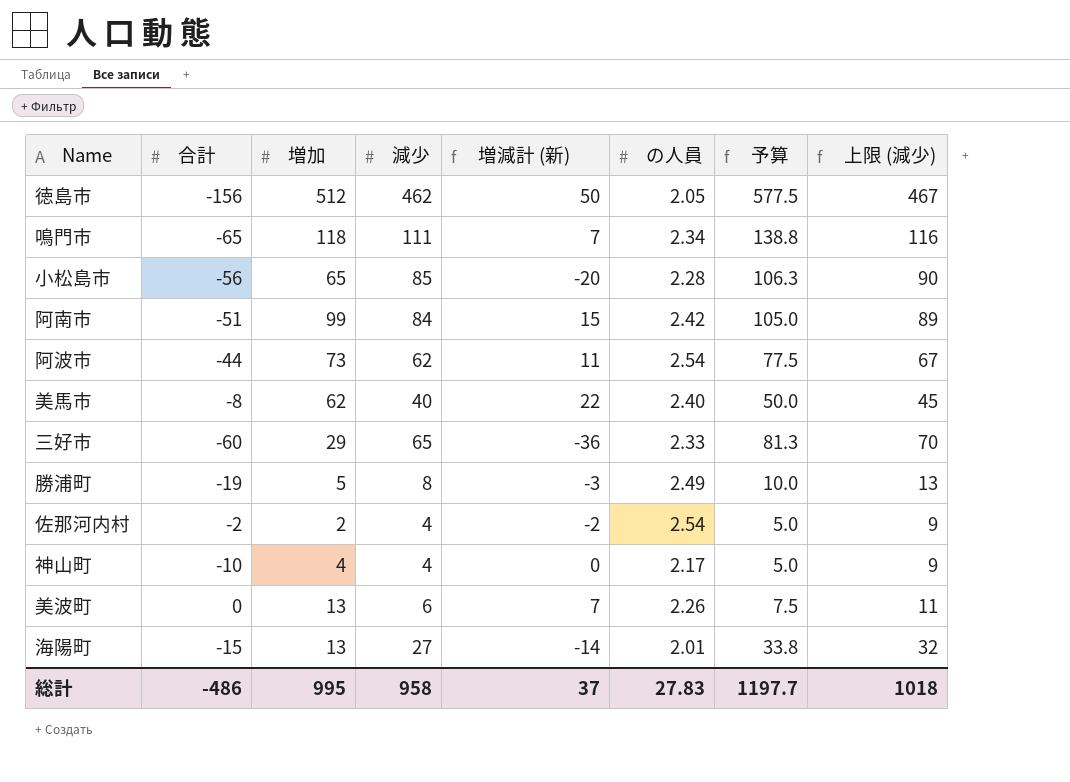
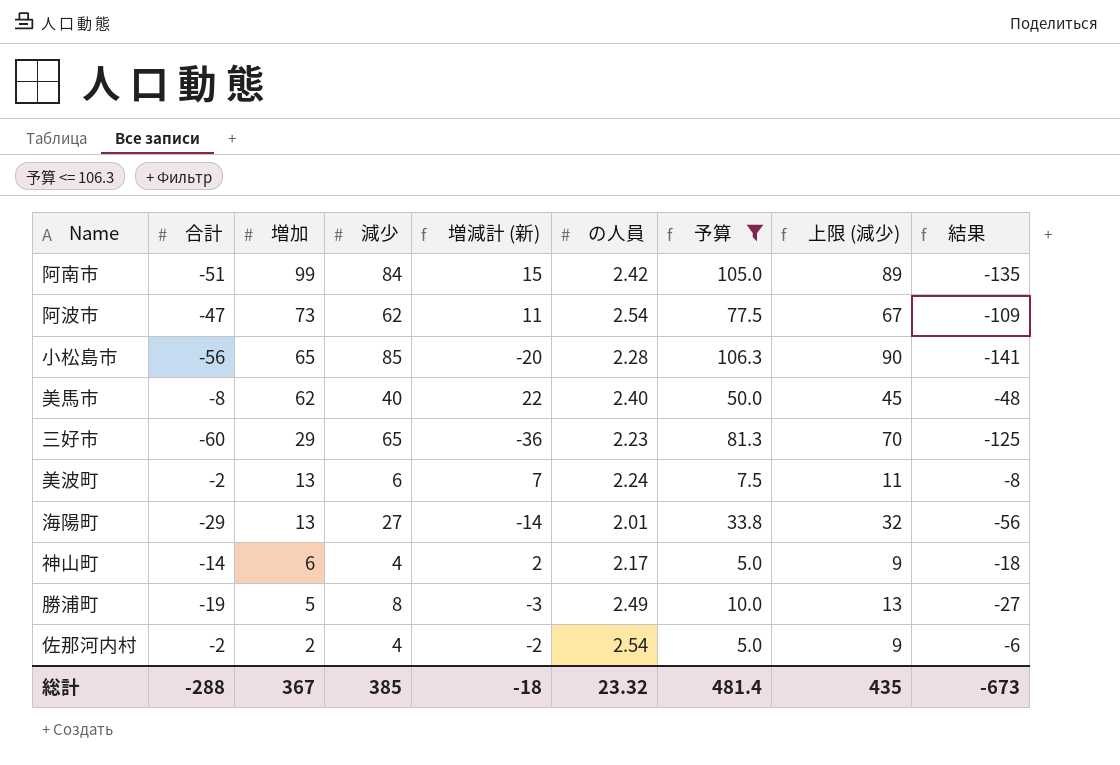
filter: none -> 予算 <= 106.3
row order: none -> 増加 descending
column 結果 | formula: none -> [合計] - [減少]
阿波市 | 合計: -44 -> -47
三好市 | の人員: 2.33 -> 2.23
美波町 | 合計: 0 -> -2
美波町 | の人員: 2.26 -> 2.24
海陽町 | 合計: -15 -> -29
神山町 | 合計: -10 -> -14
神山町 | 増加: 4 -> 6
神山町 | 増減計 (新): 0 -> 2
総計 | 合計: -486 -> -288
総計 | 増加: 995 -> 367
総計 | 減少: 958 -> 385
総計 | 増減計 (新): 37 -> -18
総計 | の人員: 27.83 -> 23.32
総計 | 予算: 1197.7 -> 481.4
総計 | 上限 (減少): 1018 -> 435

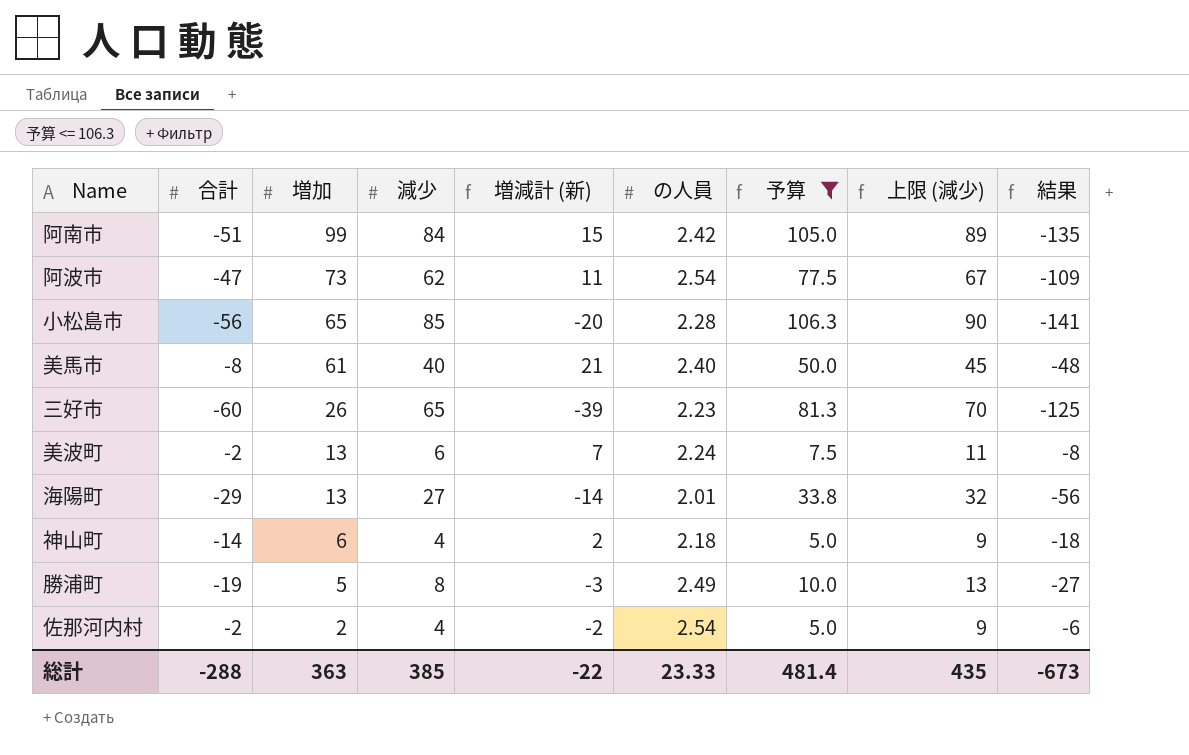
美馬市 | 増加: 62 -> 61
美馬市 | 増減計 (新): 22 -> 21
三好市 | 増加: 29 -> 26
三好市 | 増減計 (新): -36 -> -39
神山町 | の人員: 2.17 -> 2.18
総計 | 増加: 367 -> 363
総計 | 増減計 (新): -18 -> -22
総計 | の人員: 23.32 -> 23.33

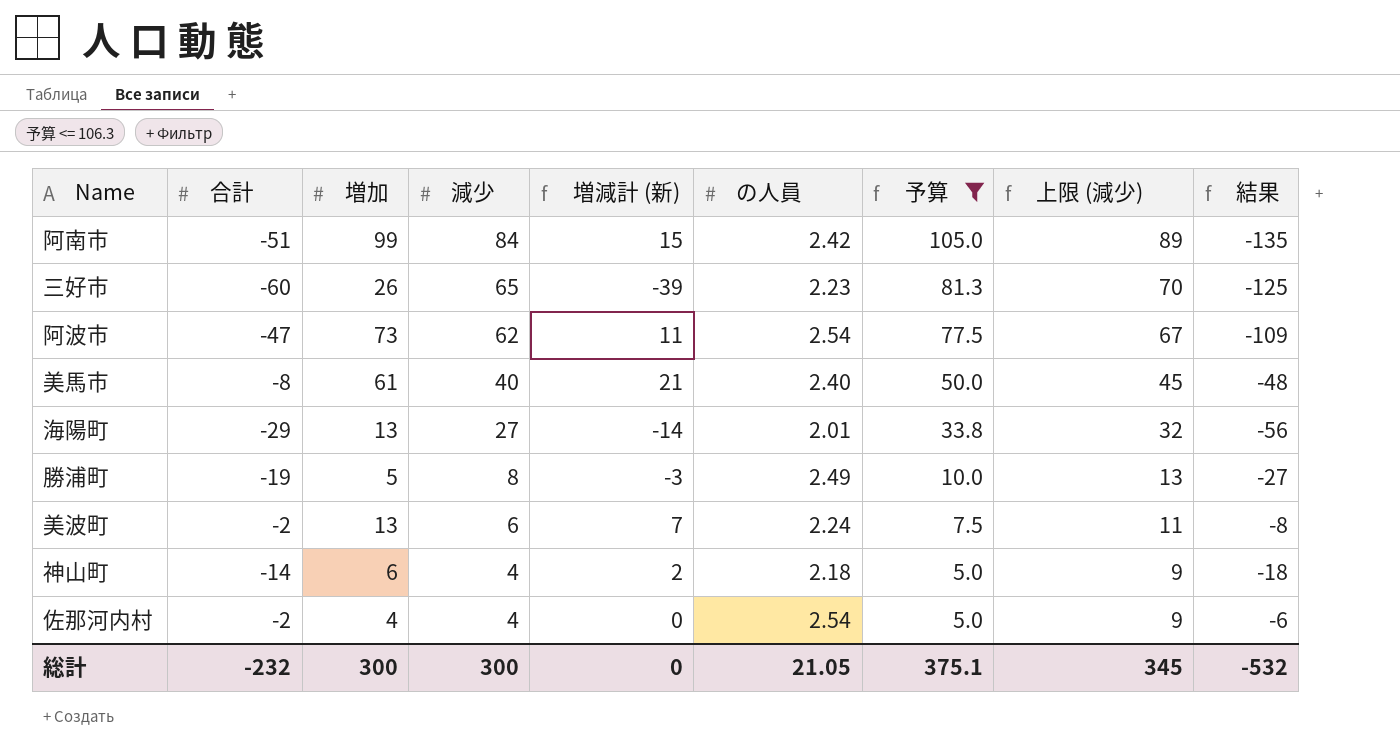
row order: 増加 descending -> 減少 descending
row 小松島市: -56 | 65 | 85 | -20 | 2.28 | 106.3 | 90 | -141 -> none
佐那河内村 | 増加: 2 -> 4
佐那河内村 | 増減計 (新): -2 -> 0
総計 | 合計: -288 -> -232
総計 | 増加: 363 -> 300
総計 | 減少: 385 -> 300
総計 | 増減計 (新): -22 -> 0
総計 | の人員: 23.33 -> 21.05
総計 | 予算: 481.4 -> 375.1
総計 | 上限 (減少): 435 -> 345
総計 | 結果: -673 -> -532

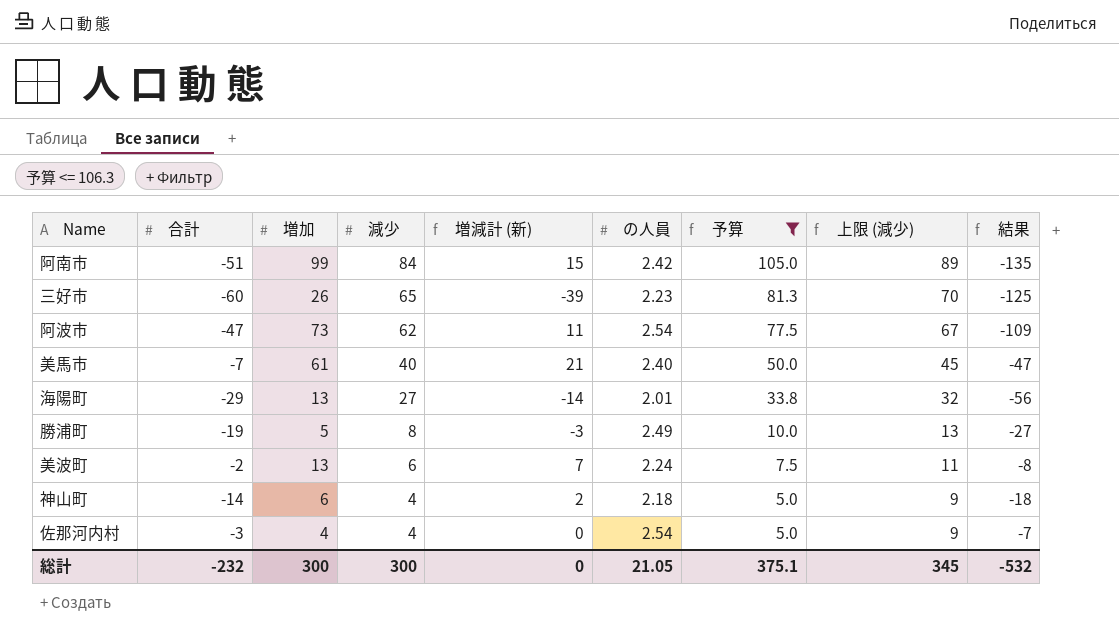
美馬市 | 合計: -8 -> -7
美馬市 | 結果: -48 -> -47
佐那河内村 | 合計: -2 -> -3
佐那河内村 | 結果: -6 -> -7

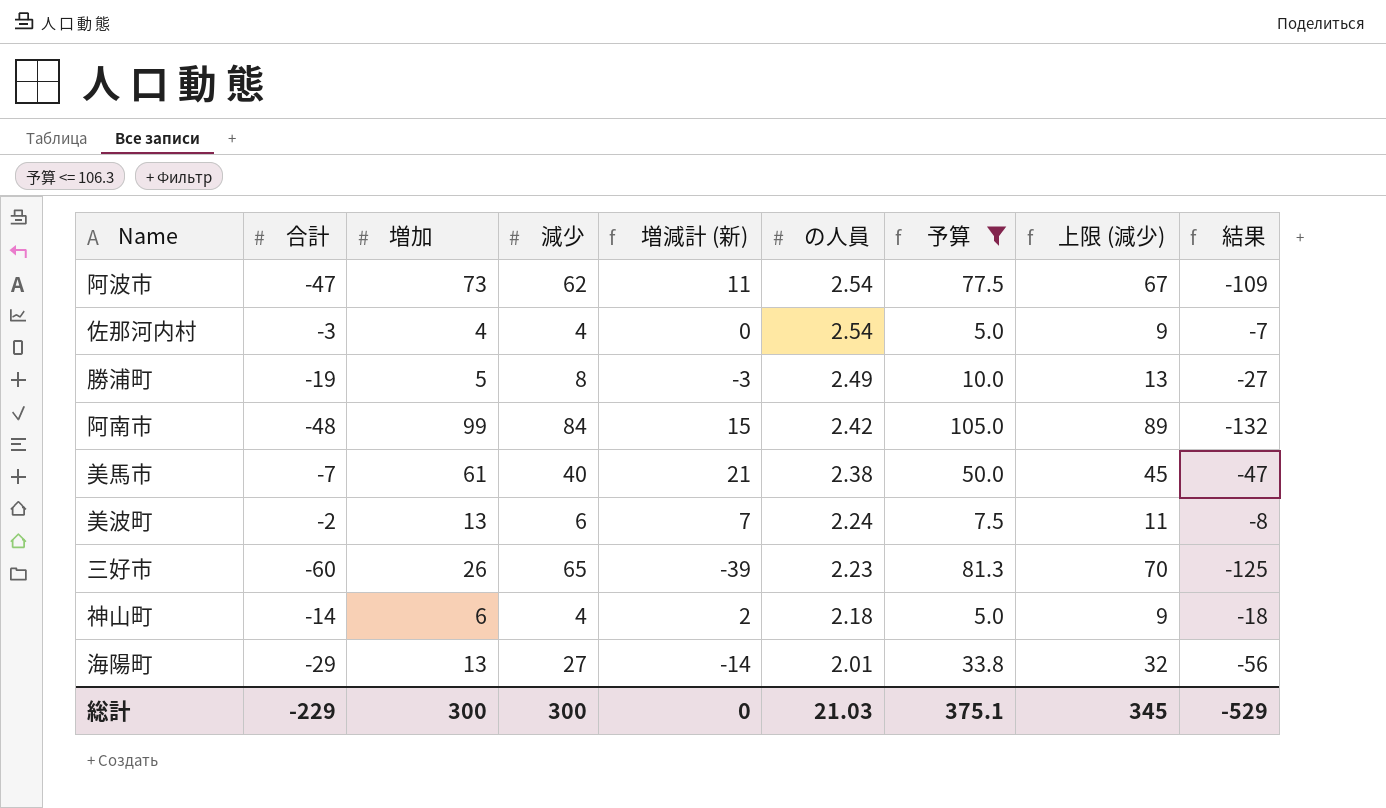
row order: 減少 descending -> の人員 descending
阿南市 | 合計: -51 -> -48
阿南市 | 結果: -135 -> -132
美馬市 | の人員: 2.40 -> 2.38
総計 | 合計: -232 -> -229
総計 | の人員: 21.05 -> 21.03
総計 | 結果: -532 -> -529

